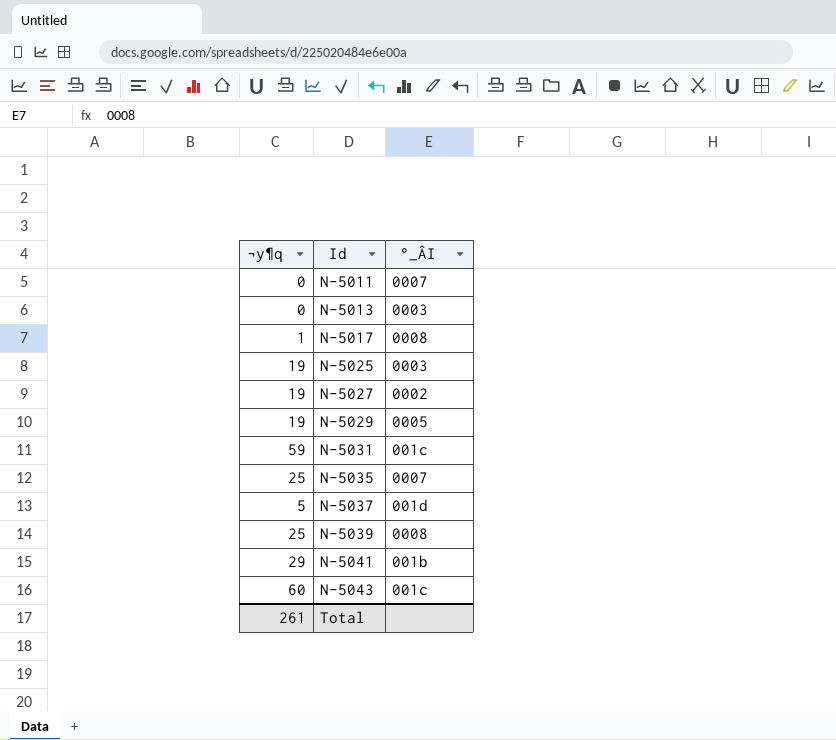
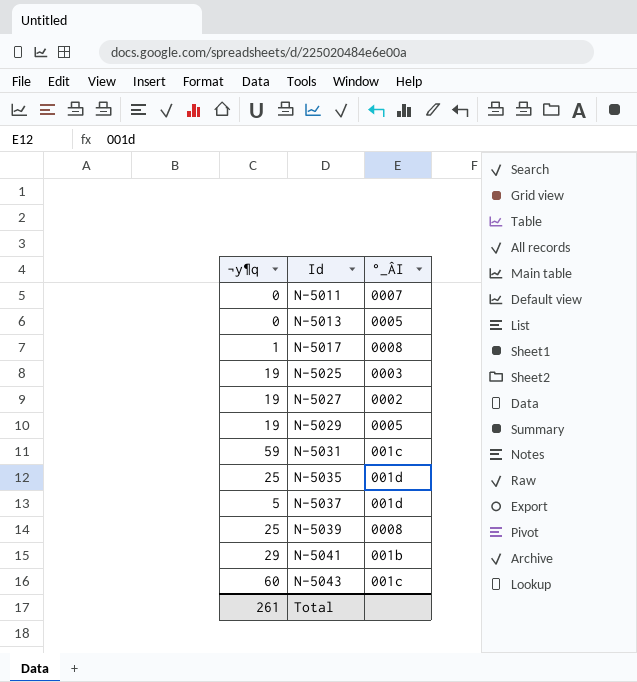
N-5013 | °_ÂI: 0003 -> 0005
N-5035 | °_ÂI: 0007 -> 001d

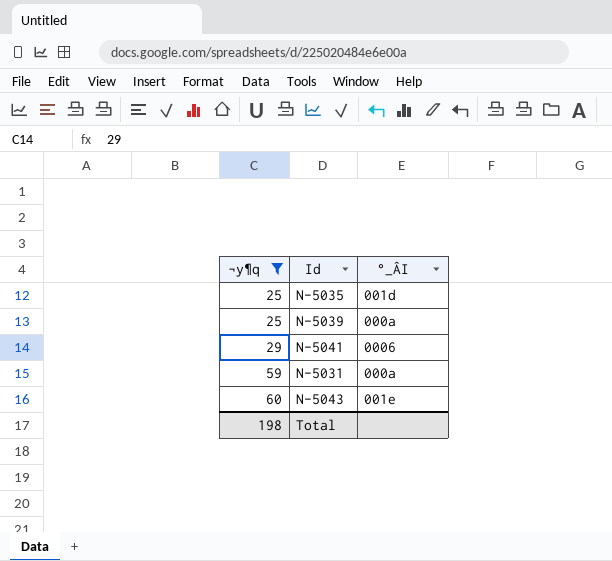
filter: none -> ¬y¶q >= 25
row order: Id ascending -> ¬y¶q ascending
N-5039 | °_ÂI: 0008 -> 000a
N-5041 | °_ÂI: 001b -> 0006
N-5031 | °_ÂI: 001c -> 000a
N-5043 | °_ÂI: 001c -> 001e
Total | ¬y¶q: 261 -> 198

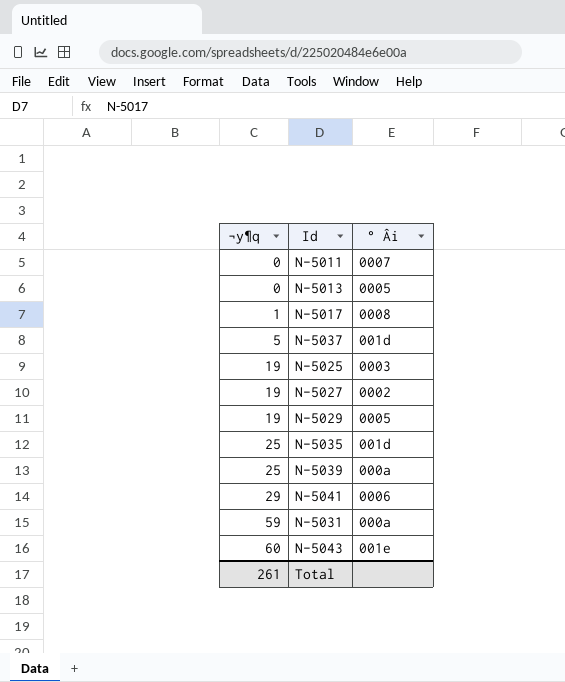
filter: ¬y¶q >= 25 -> none
column name: °_ÂI -> ° Âi
Total | ¬y¶q: 198 -> 261

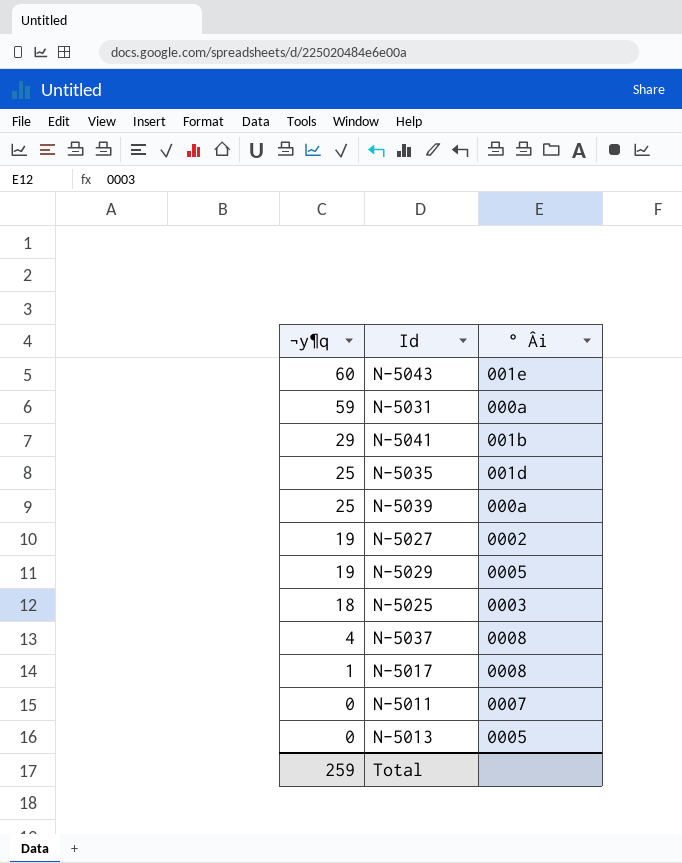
row order: ¬y¶q ascending -> ¬y¶q descending
N-5041 | ° Âi: 0006 -> 001b
N-5025 | ¬y¶q: 19 -> 18
N-5037 | ¬y¶q: 5 -> 4
N-5037 | ° Âi: 001d -> 0008
Total | ¬y¶q: 261 -> 259

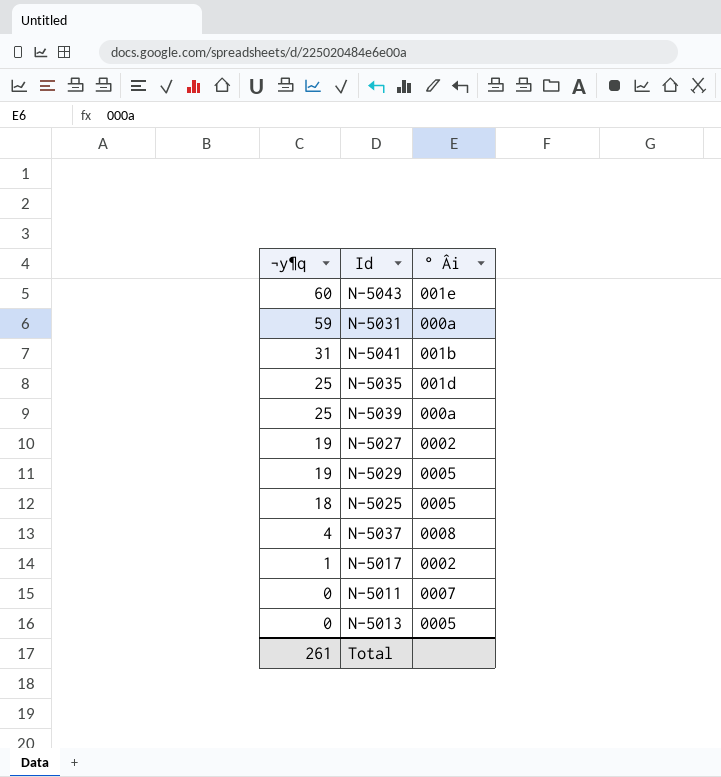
N-5041 | ¬y¶q: 29 -> 31
N-5025 | ° Âi: 0003 -> 0005
N-5017 | ° Âi: 0008 -> 0002
Total | ¬y¶q: 259 -> 261

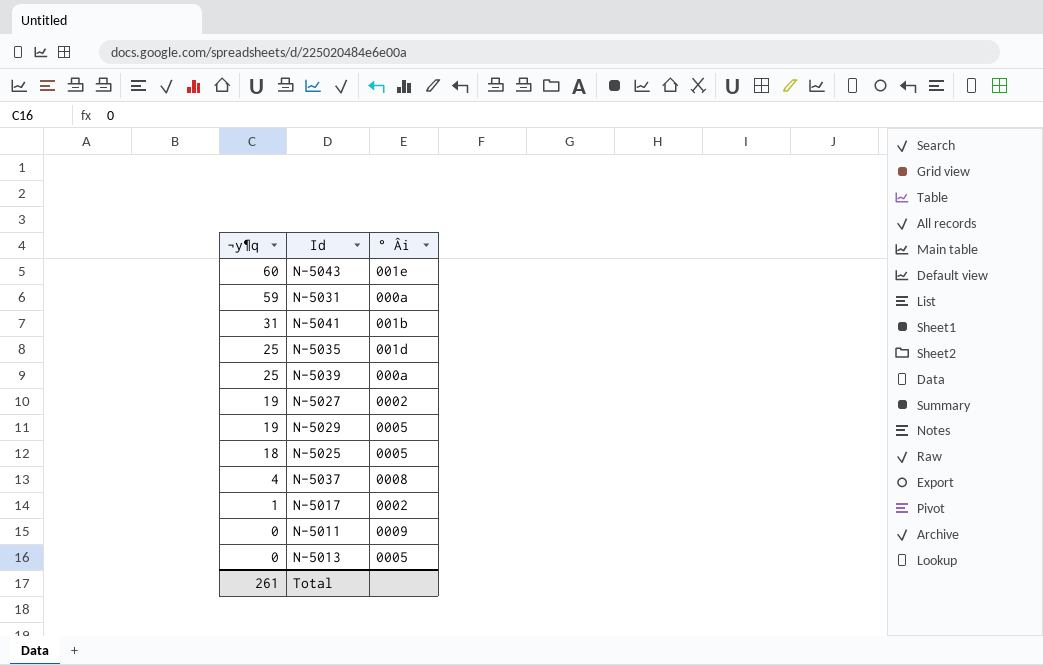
N-5011 | ° Âi: 0007 -> 0009

